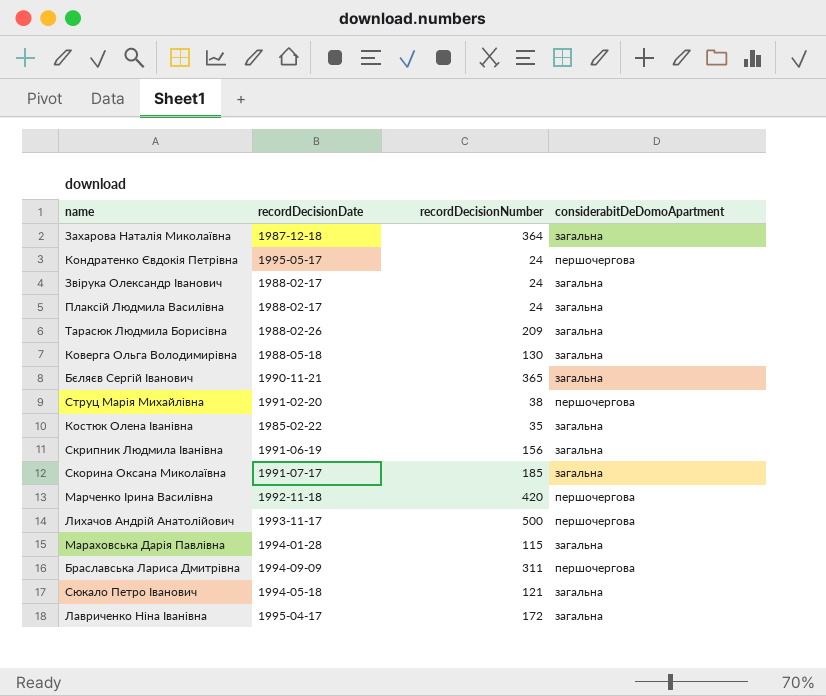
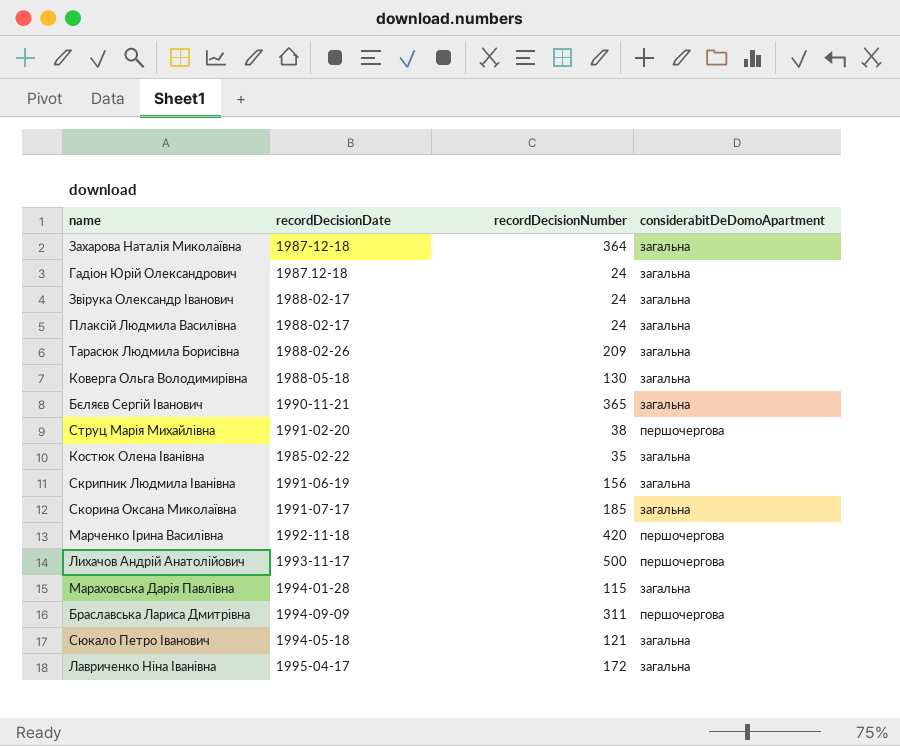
row Кондратенко Євдокія Петрівна: 1995-05-17 | 24 | першочергова -> none
row Гадіон Юрій Олександрович: none -> 1987.12-18 | 24 | загальна

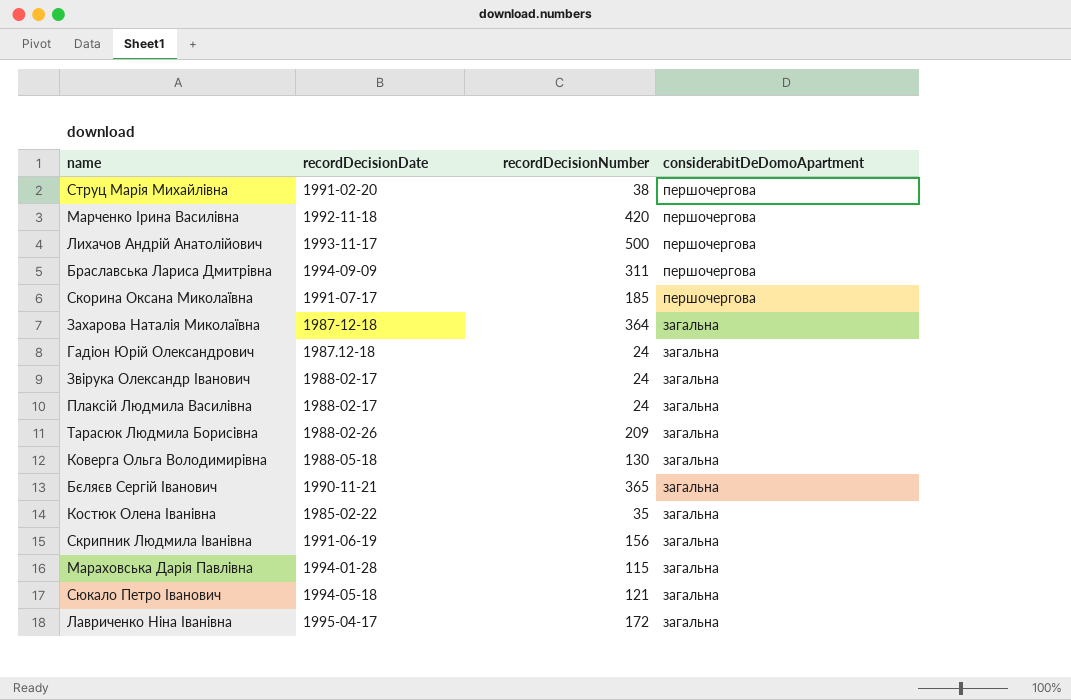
row order: none -> considerabitDeDomoApartment descending
Скорина Оксана Миколаївна | considerabitDeDomoApartment: загальна -> першочергова

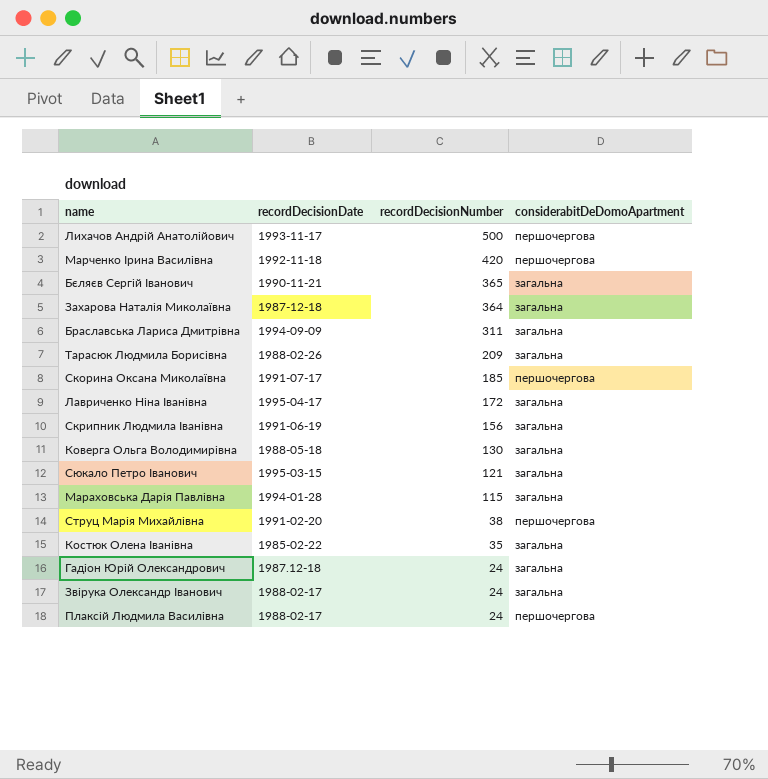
row order: considerabitDeDomoApartment descending -> recordDecisionNumber descending
Браславська Лариса Дмитрівна | considerabitDeDomoApartment: першочергова -> загальна
Сюкало Петро Іванович | recordDecisionDate: 1994-05-18 -> 1995-03-15
Плаксій Людмила Василівна | considerabitDeDomoApartment: загальна -> першочергова

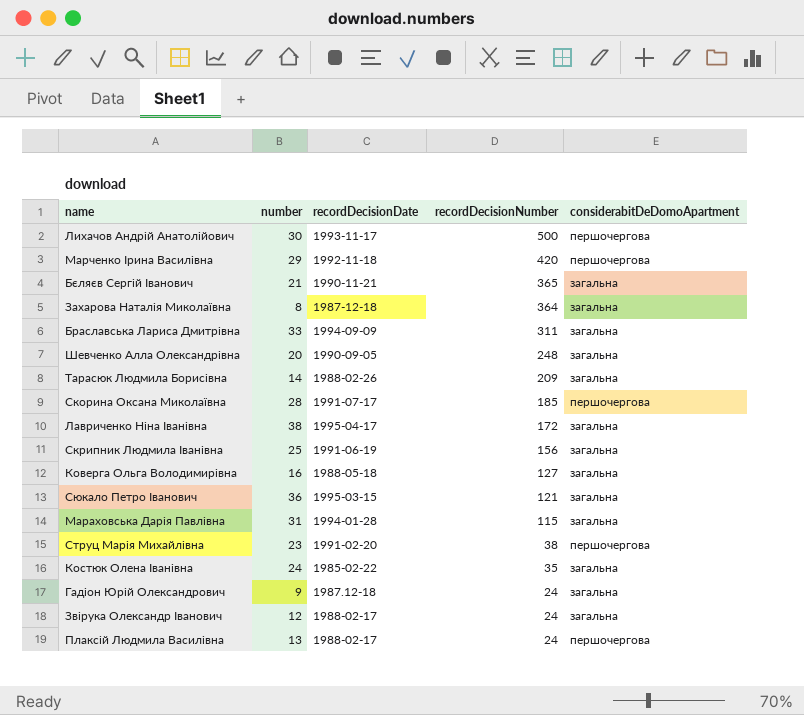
column number | position: none -> 2
row Шевченко Алла Олександрівна: none -> 20 | 1990-09-05 | 248 | загальна
Коверга Ольга Володимирівна | recordDecisionNumber: 130 -> 127

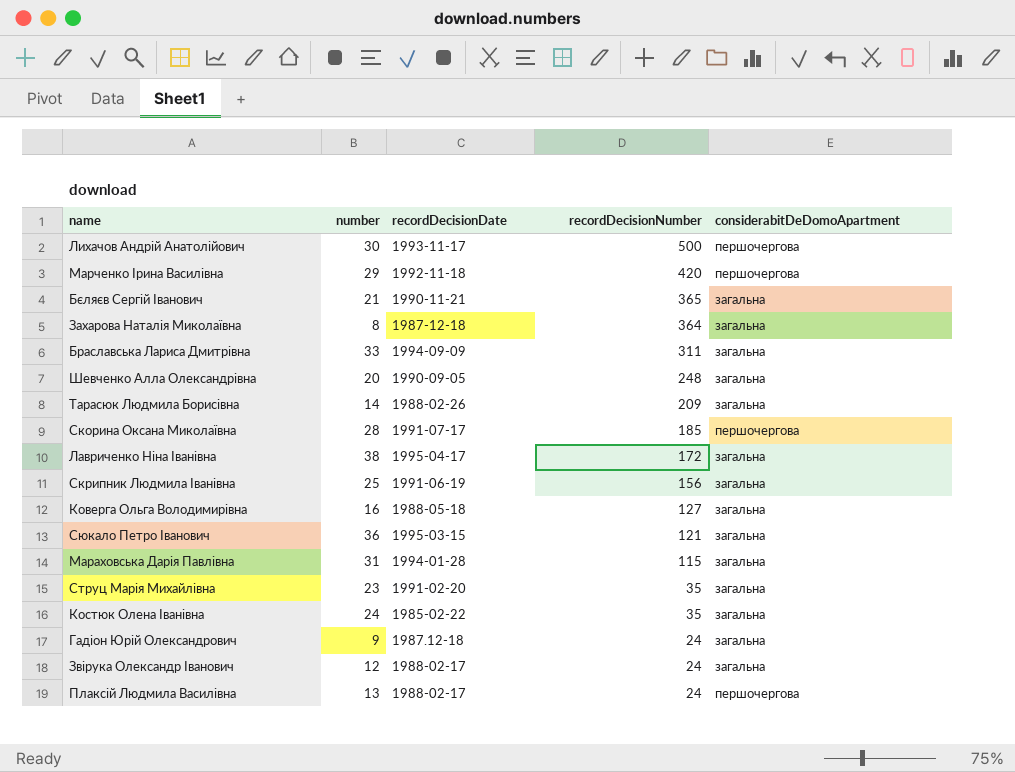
Струц Марія Михайлівна | recordDecisionNumber: 38 -> 35
Струц Марія Михайлівна | considerabitDeDomoApartment: першочергова -> загальна

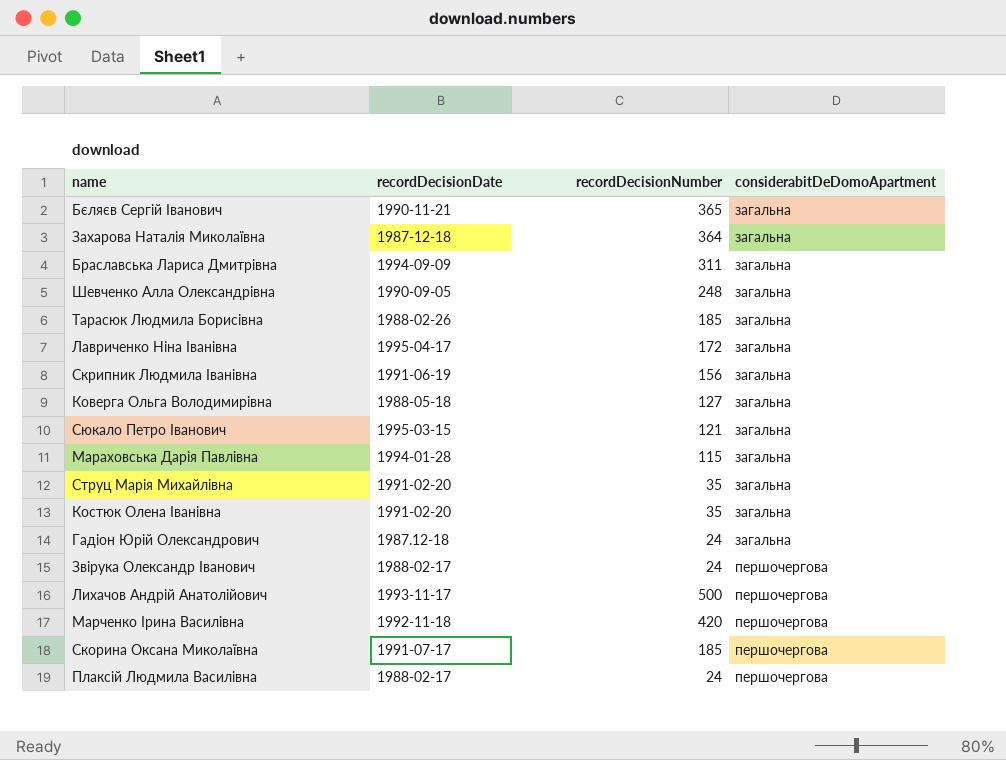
row order: recordDecisionNumber descending -> considerabitDeDomoApartment ascending
column number | position: 2 -> none
Тарасюк Людмила Борисівна | recordDecisionNumber: 209 -> 185
Костюк Олена Іванівна | recordDecisionDate: 1985-02-22 -> 1991-02-20
Звірука Олександр Іванович | considerabitDeDomoApartment: загальна -> першочергова

